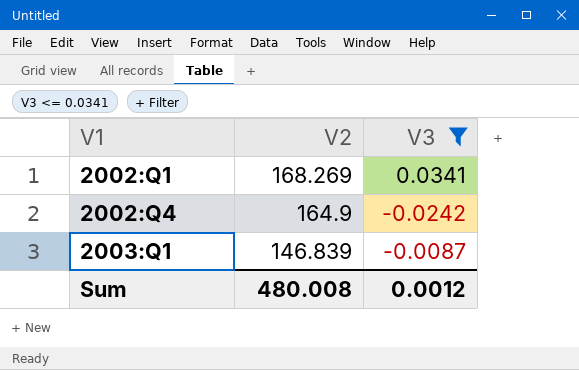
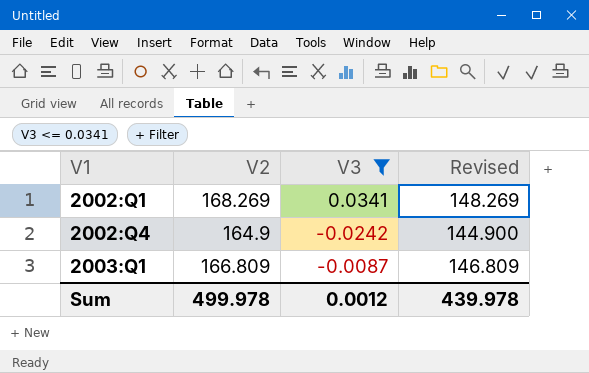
column Revised | formula: none -> [V2] - 20
2003:Q1 | V2: 146.839 -> 166.809
Sum | V2: 480.008 -> 499.978

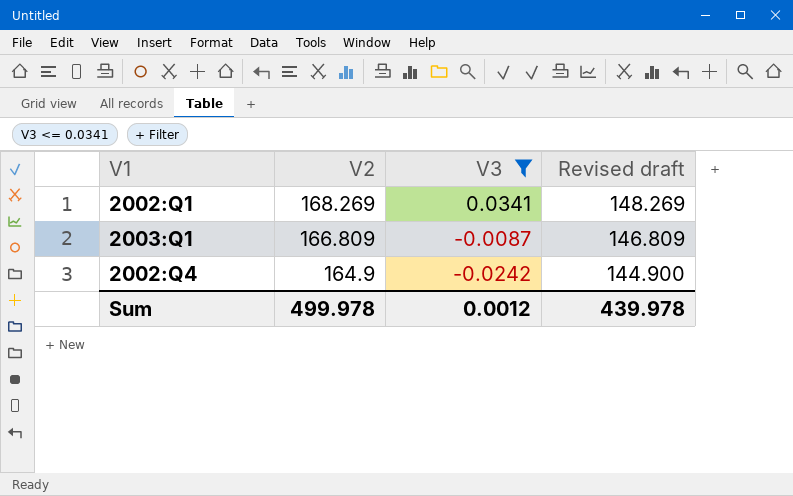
row order: V1 ascending -> V2 descending
column name: Revised -> Revised draft

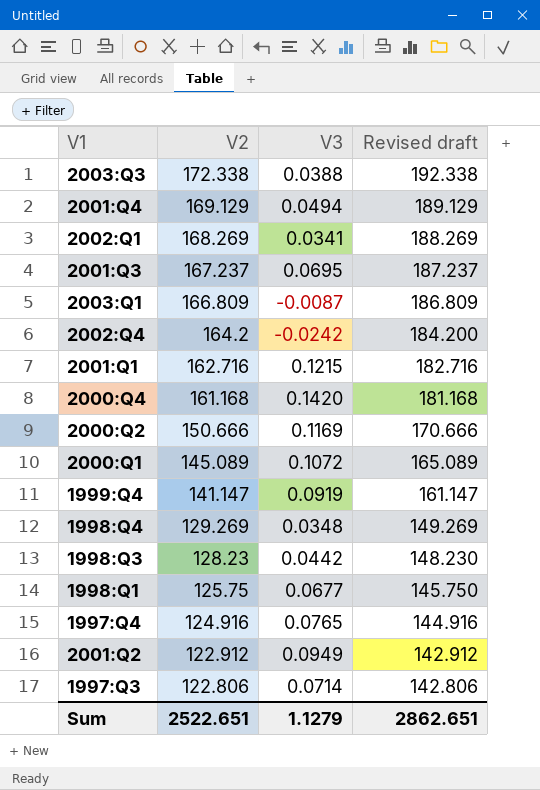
filter: V3 <= 0.0341 -> none
column Revised draft | formula: [V2] - 20 -> [V2] + 20
2002:Q4 | V2: 164.9 -> 164.2
Sum | V2: 499.978 -> 2522.651
Sum | V3: 0.0012 -> 1.1279
Sum | Revised draft: 439.978 -> 2862.651

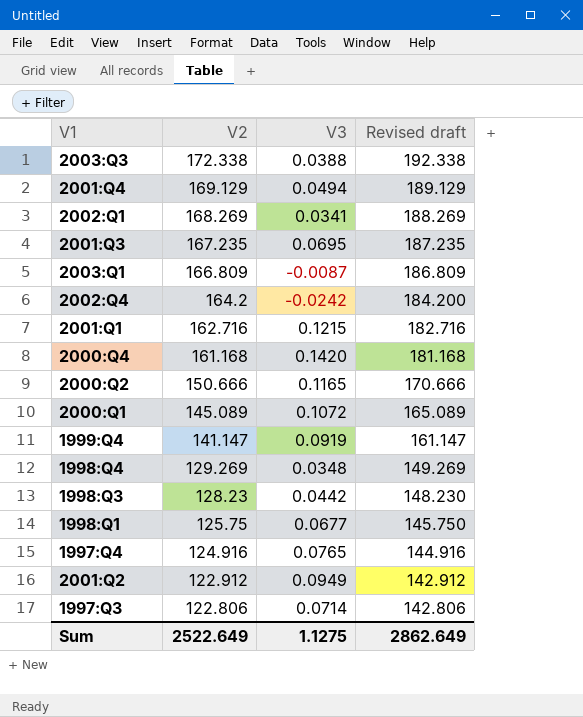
2001:Q3 | V2: 167.237 -> 167.235
2001:Q3 | Revised draft: 187.237 -> 187.235
2000:Q2 | V3: 0.1169 -> 0.1165
Sum | V2: 2522.651 -> 2522.649
Sum | V3: 1.1279 -> 1.1275
Sum | Revised draft: 2862.651 -> 2862.649

